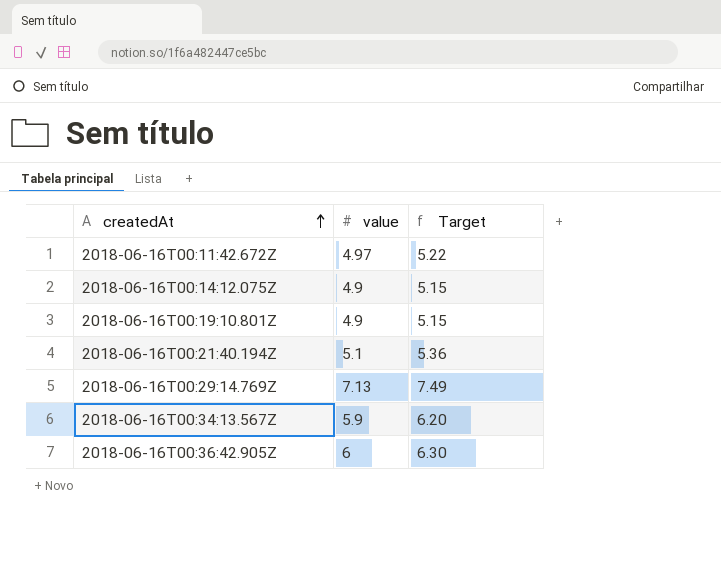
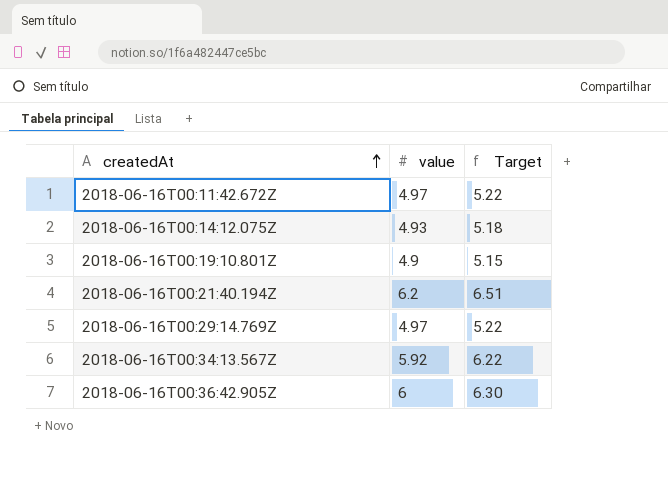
2018-06-16T00:14:12.075Z | value: 4.9 -> 4.93
2018-06-16T00:14:12.075Z | Target: 5.15 -> 5.18
2018-06-16T00:21:40.194Z | value: 5.1 -> 6.2
2018-06-16T00:21:40.194Z | Target: 5.36 -> 6.51
2018-06-16T00:29:14.769Z | value: 7.13 -> 4.97
2018-06-16T00:29:14.769Z | Target: 7.49 -> 5.22
2018-06-16T00:34:13.567Z | value: 5.9 -> 5.92
2018-06-16T00:34:13.567Z | Target: 6.20 -> 6.22

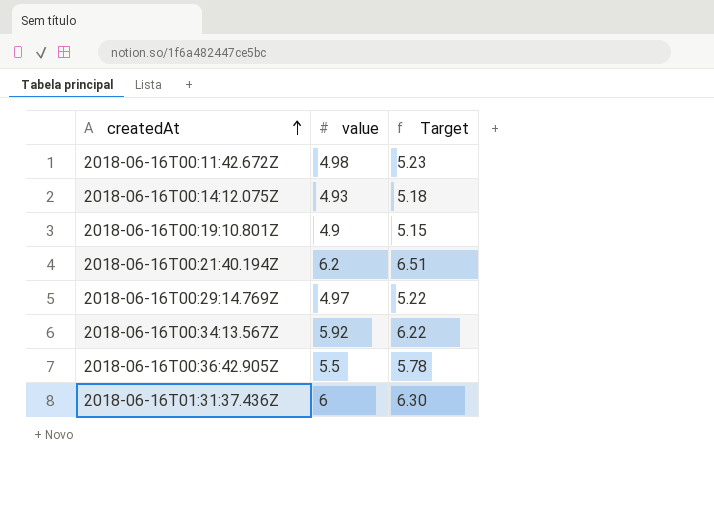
2018-06-16T00:11:42.672Z | value: 4.97 -> 4.98
2018-06-16T00:11:42.672Z | Target: 5.22 -> 5.23
2018-06-16T00:36:42.905Z | value: 6 -> 5.5
2018-06-16T00:36:42.905Z | Target: 6.30 -> 5.78
row 2018-06-16T01:31:37.436Z: none -> 6 | 6.30

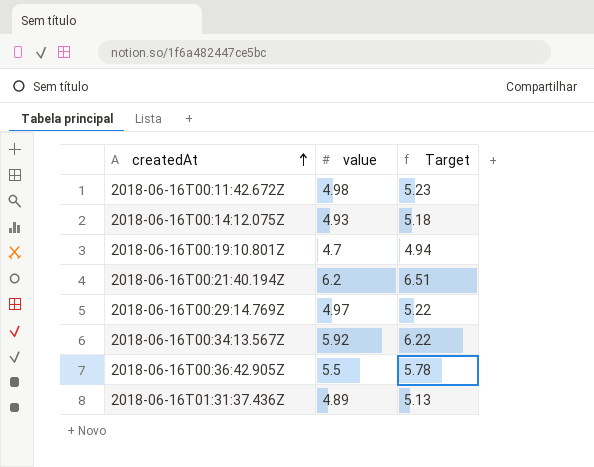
2018-06-16T00:19:10.801Z | value: 4.9 -> 4.7
2018-06-16T00:19:10.801Z | Target: 5.15 -> 4.94
2018-06-16T01:31:37.436Z | value: 6 -> 4.89
2018-06-16T01:31:37.436Z | Target: 6.30 -> 5.13

